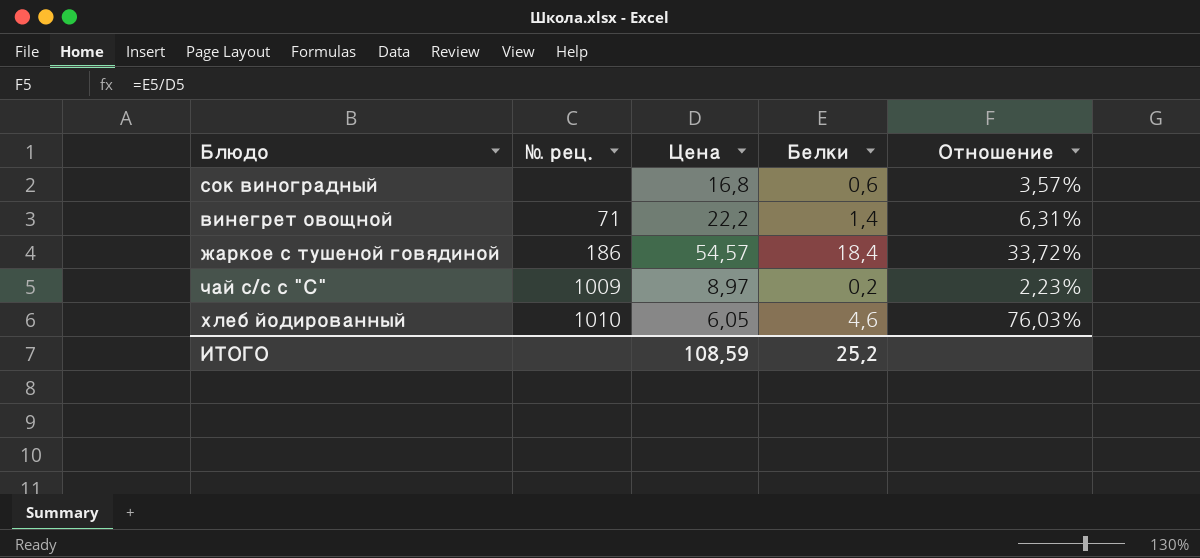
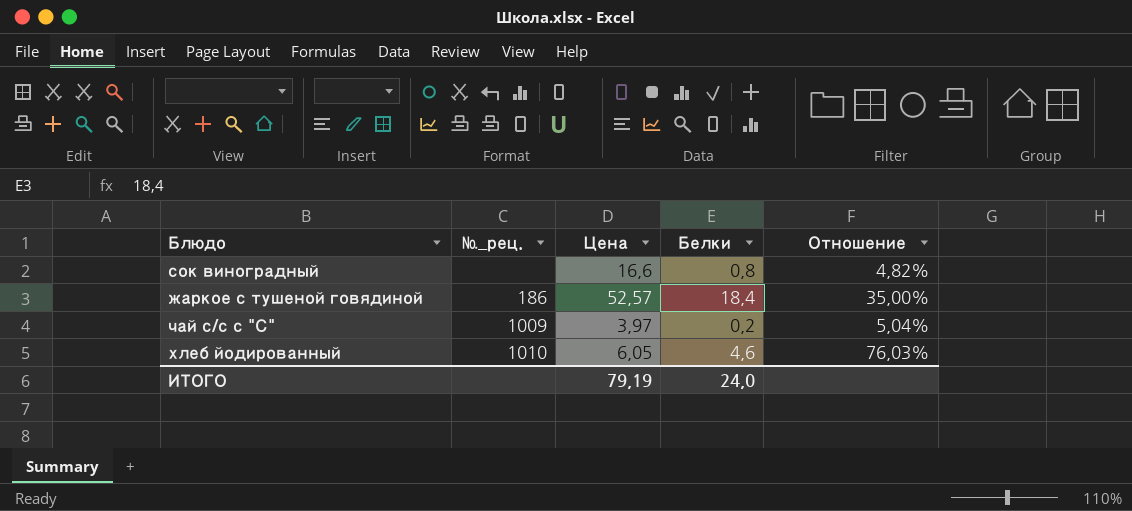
column name: № рец. -> №_рец.
row винегрет овощной: 71 | 22,2 | 1,4 | 6,31% -> none
сок виноградный | Цена: 16,8 -> 16,6
сок виноградный | Белки: 0,6 -> 0,8
сок виноградный | Отношение: 3,57% -> 4,82%
жаркое с тушеной говядиной | Цена: 54,57 -> 52,57
жаркое с тушеной говядиной | Отношение: 33,72% -> 35,00%
чай с/с с "С" | Цена: 8,97 -> 3,97
чай с/с с "С" | Отношение: 2,23% -> 5,04%
ИТОГО | Цена: 108,59 -> 79,19
ИТОГО | Белки: 25,2 -> 24,0

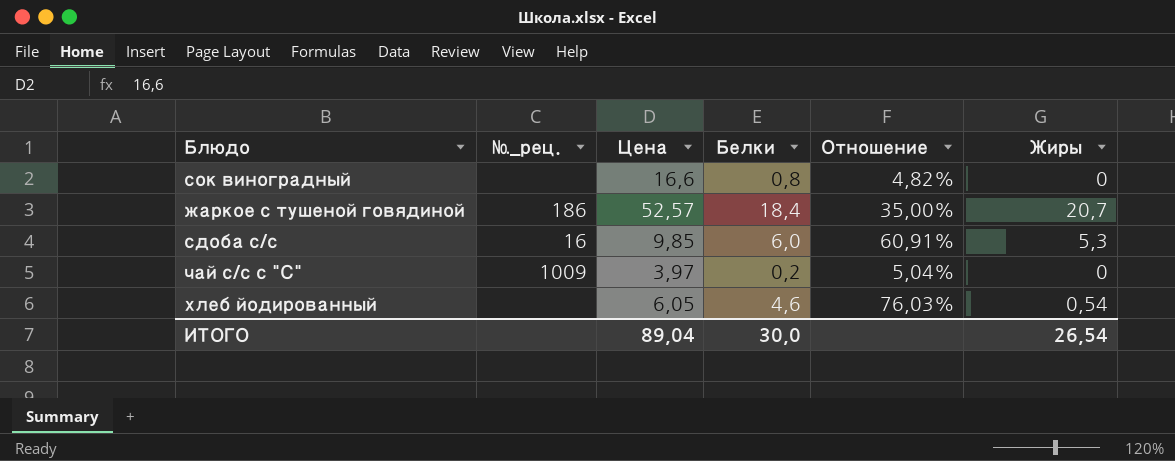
column Жиры | position: none -> 6
row сдоба с/с: none -> 16 | 9,85 | 6,0 | 60,91% | 5,3
хлеб йодированный | №_рец.: 1010 -> none
ИТОГО | Цена: 79,19 -> 89,04
ИТОГО | Белки: 24,0 -> 30,0

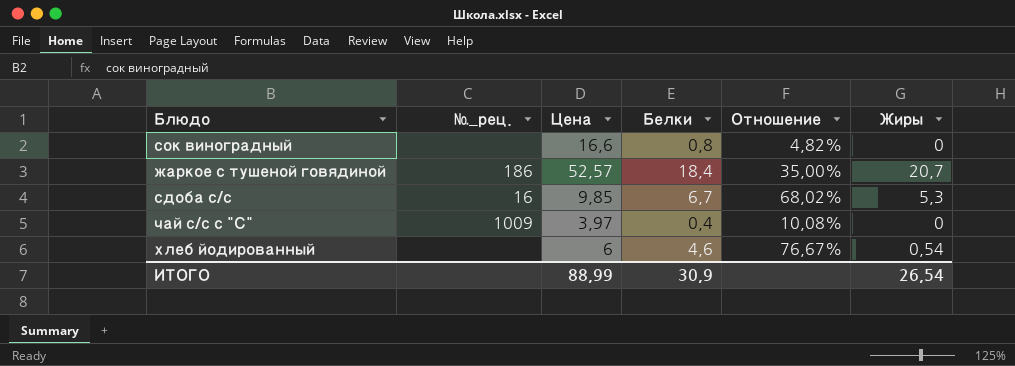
сдоба с/с | Белки: 6,0 -> 6,7
сдоба с/с | Отношение: 60,91% -> 68,02%
чай с/с с "С" | Белки: 0,2 -> 0,4
чай с/с с "С" | Отношение: 5,04% -> 10,08%
хлеб йодированный | Цена: 6,05 -> 6
хлеб йодированный | Отношение: 76,03% -> 76,67%
ИТОГО | Цена: 89,04 -> 88,99
ИТОГО | Белки: 30,0 -> 30,9

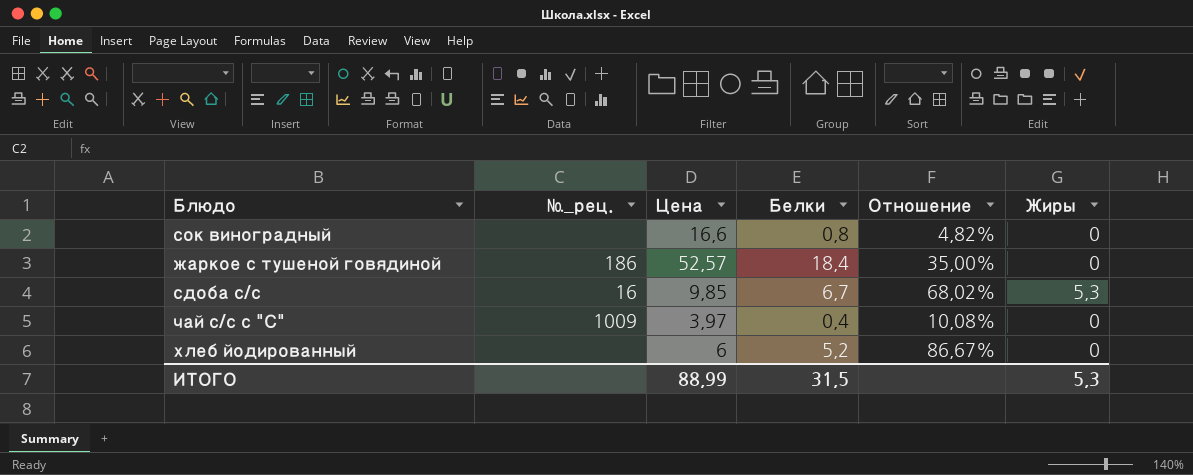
жаркое с тушеной говядиной | Жиры: 20,7 -> 0
хлеб йодированный | Белки: 4,6 -> 5,2
хлеб йодированный | Отношение: 76,67% -> 86,67%
хлеб йодированный | Жиры: 0,54 -> 0
ИТОГО | Белки: 30,9 -> 31,5
ИТОГО | Жиры: 26,54 -> 5,3

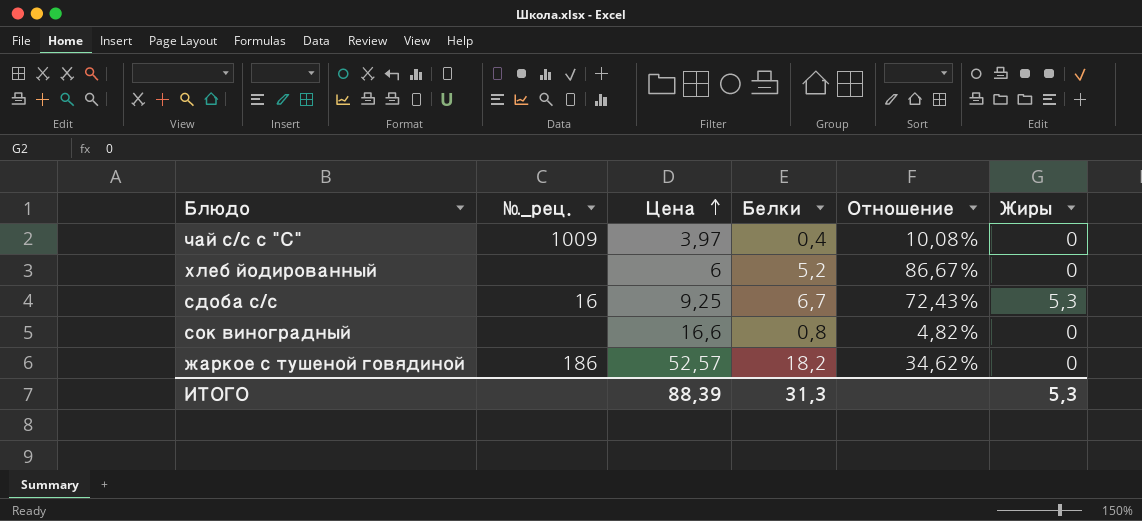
row order: none -> Цена ascending
сдоба с/с | Цена: 9,85 -> 9,25
сдоба с/с | Отношение: 68,02% -> 72,43%
жаркое с тушеной говядиной | Белки: 18,4 -> 18,2
жаркое с тушеной говядиной | Отношение: 35,00% -> 34,62%
ИТОГО | Цена: 88,99 -> 88,39
ИТОГО | Белки: 31,5 -> 31,3

